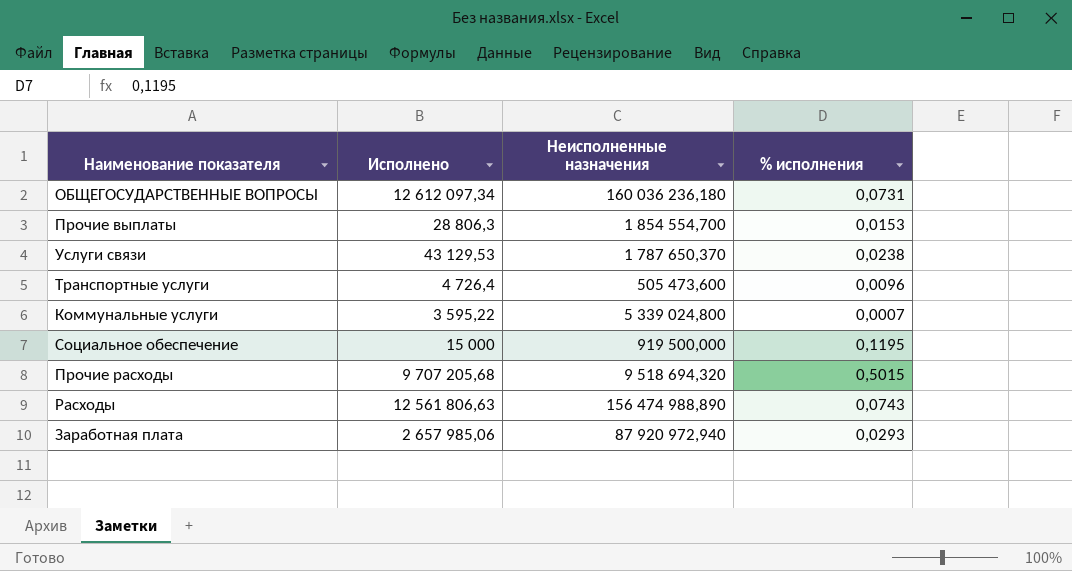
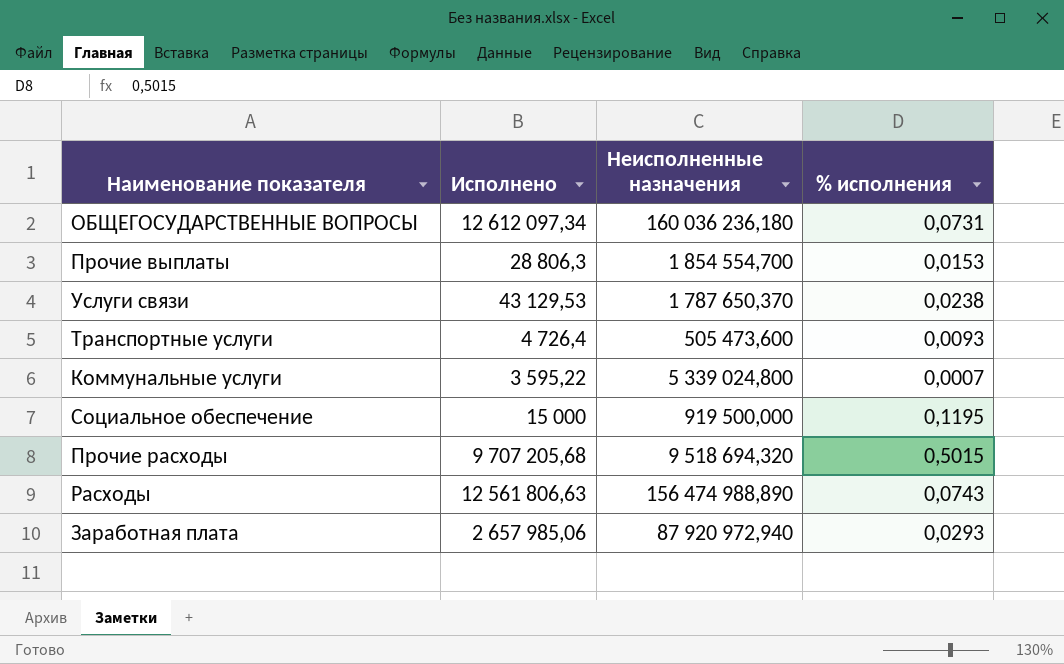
Транспортные услуги | % исполнения: 0,0096 -> 0,0093

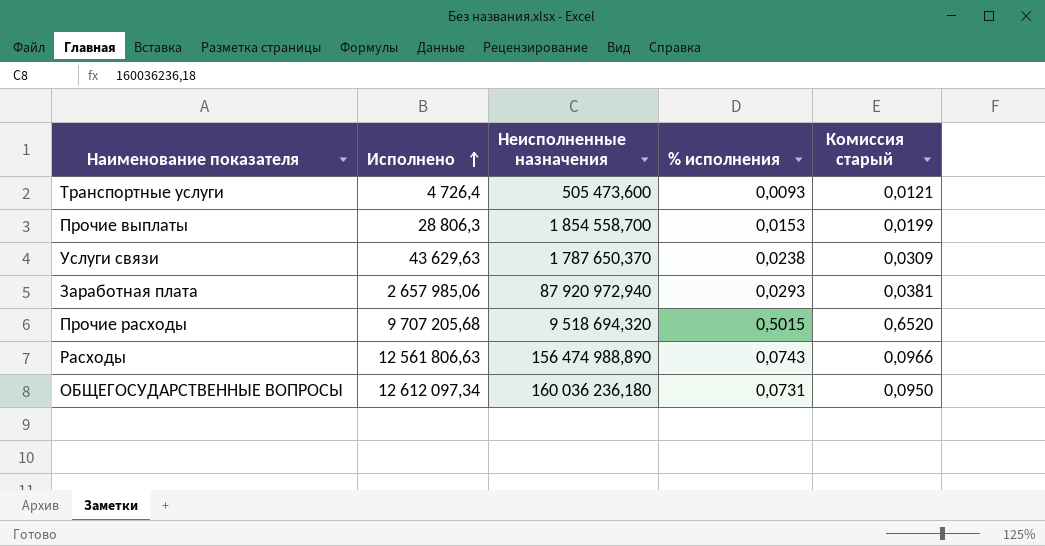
row order: none -> Исполнено ascending
column Комиссия старый | formula: none -> [% исполнения] * 1,3
row Коммунальные услуги: 3 595,22 | 5 339 024,800 | 0,0007 -> none
row Социальное обеспечение: 15 000 | 919 500,000 | 0,1195 -> none
Прочие выплаты | Неисполненные назначения: 1 854 554,700 -> 1 854 558,700
Услуги связи | Исполнено: 43 129,53 -> 43 629,63

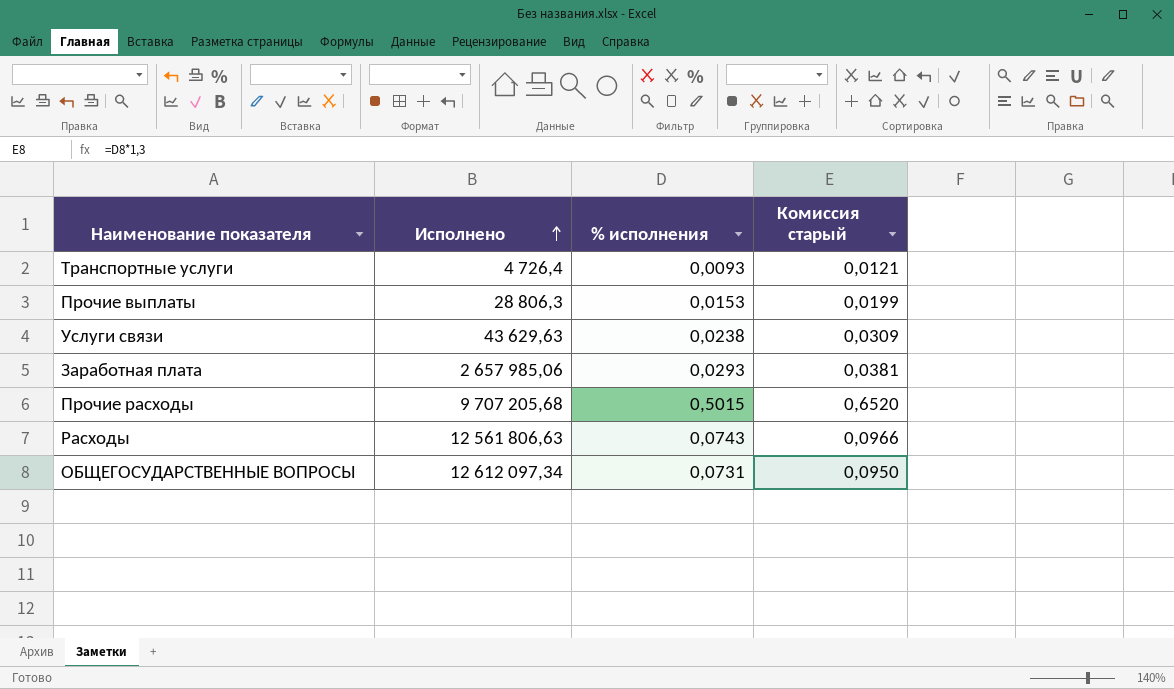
column Неисполненные назначения | position: 3 -> none

